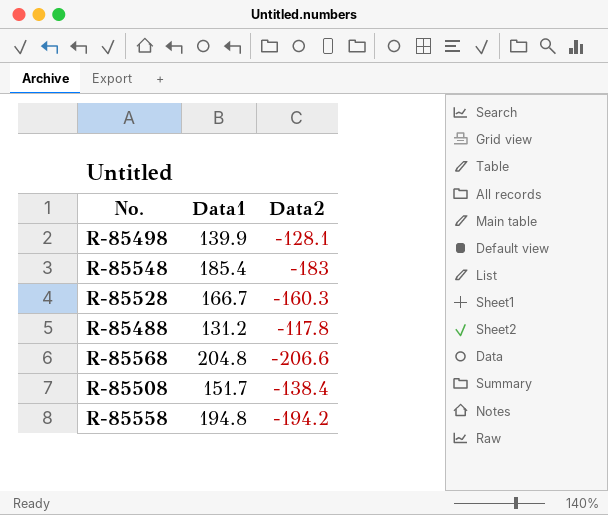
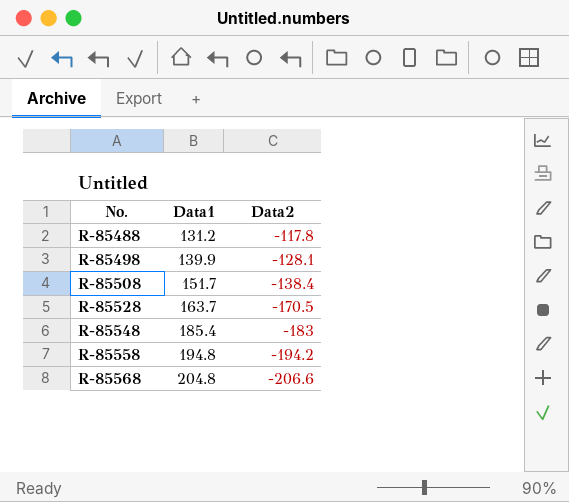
row order: none -> No. ascending
R-85528 | Data1: 166.7 -> 163.7
R-85528 | Data2: -160.3 -> -170.5

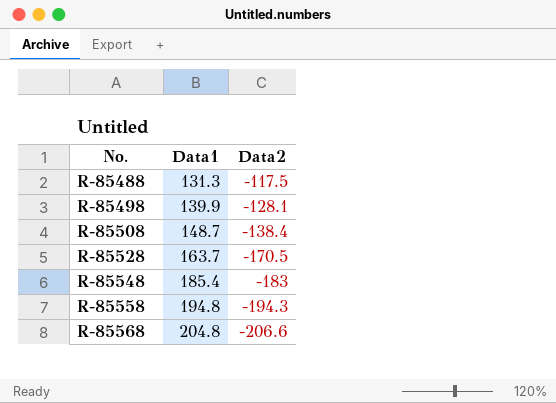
R-85488 | Data1: 131.2 -> 131.3
R-85488 | Data2: -117.8 -> -117.5
R-85508 | Data1: 151.7 -> 148.7
R-85558 | Data2: -194.2 -> -194.3

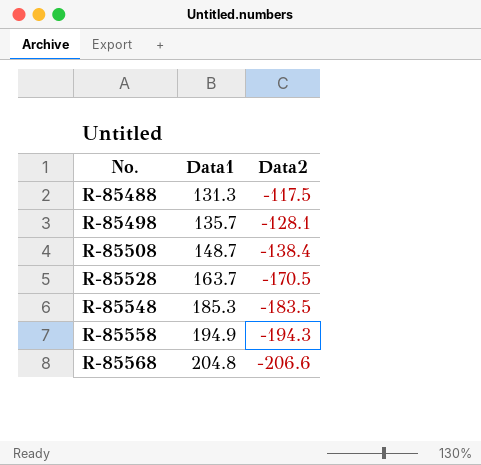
R-85498 | Data1: 139.9 -> 135.7
R-85548 | Data1: 185.4 -> 185.3
R-85548 | Data2: -183 -> -183.5
R-85558 | Data1: 194.8 -> 194.9

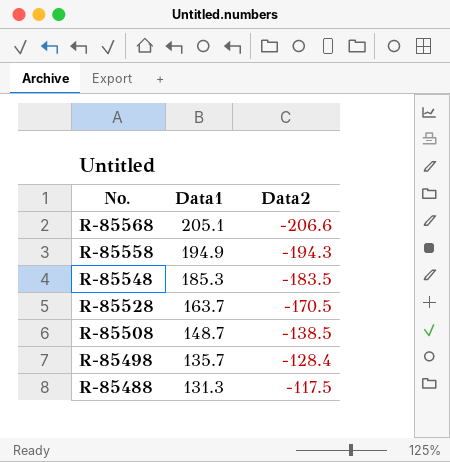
row order: No. ascending -> No. descending
R-85568 | Data1: 204.8 -> 205.1
R-85508 | Data2: -138.4 -> -138.5
R-85498 | Data2: -128.1 -> -128.4

